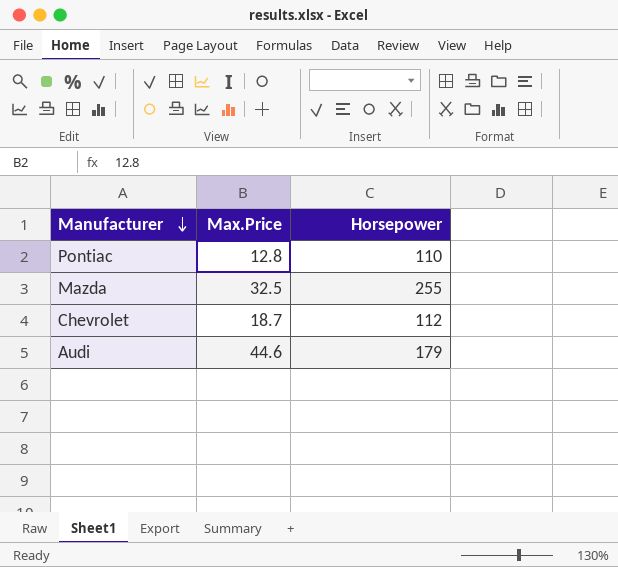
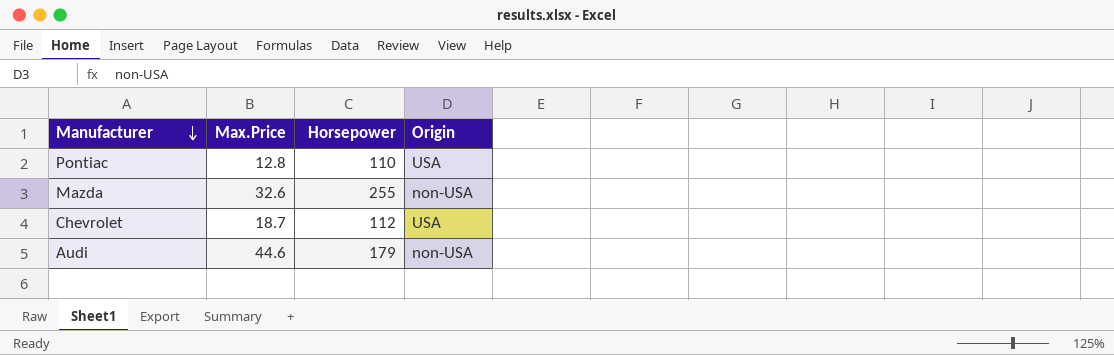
column Origin | position: none -> 4
Mazda | Max.Price: 32.5 -> 32.6

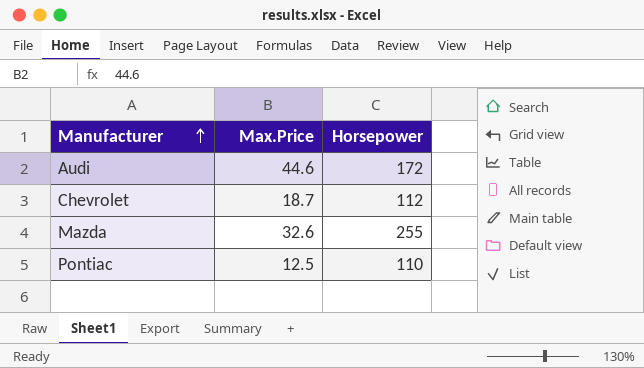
row order: Manufacturer descending -> Manufacturer ascending
column Origin | position: 4 -> none
Audi | Horsepower: 179 -> 172
Pontiac | Max.Price: 12.8 -> 12.5

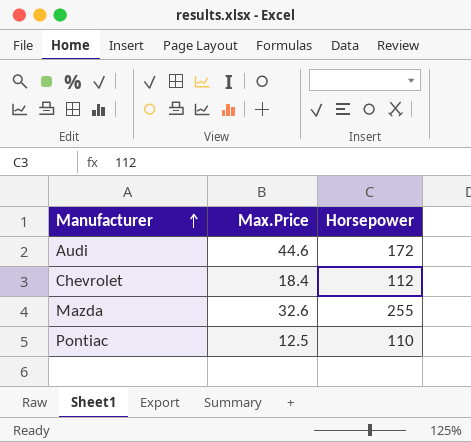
Chevrolet | Max.Price: 18.7 -> 18.4

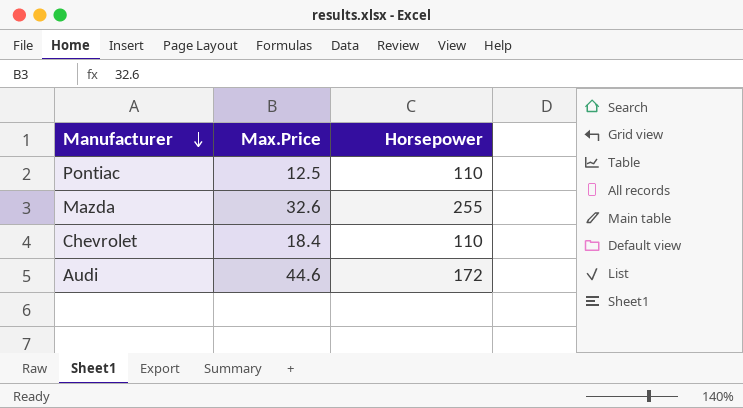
row order: Manufacturer ascending -> Manufacturer descending
Chevrolet | Horsepower: 112 -> 110

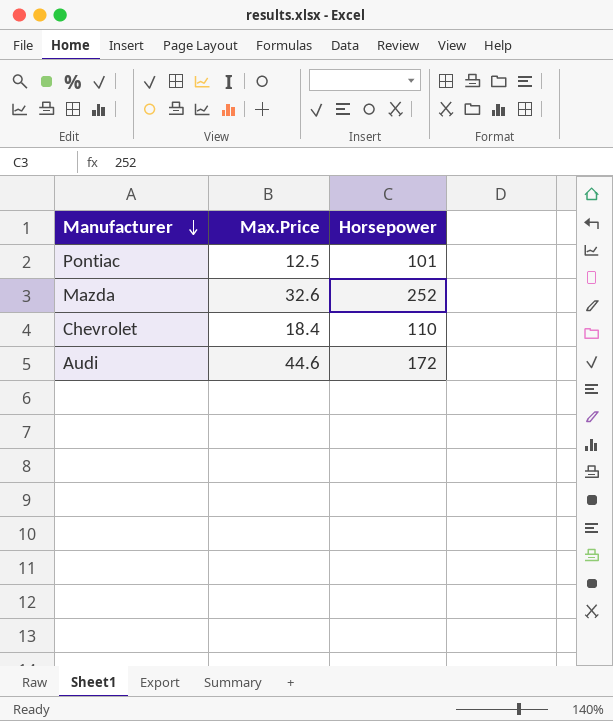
Pontiac | Horsepower: 110 -> 101
Mazda | Horsepower: 255 -> 252

